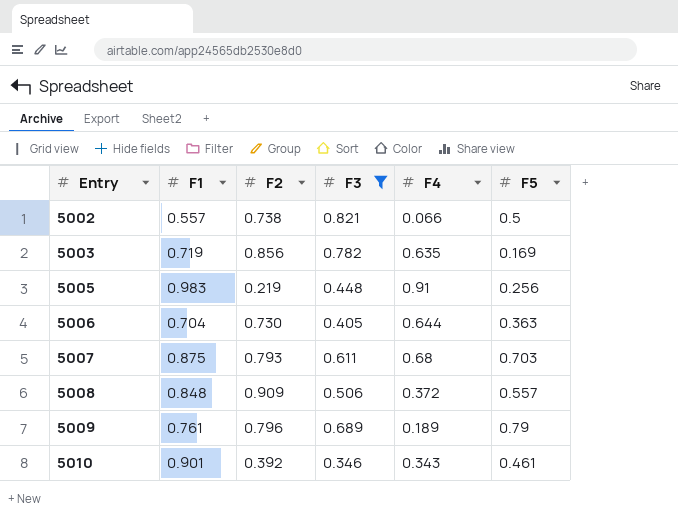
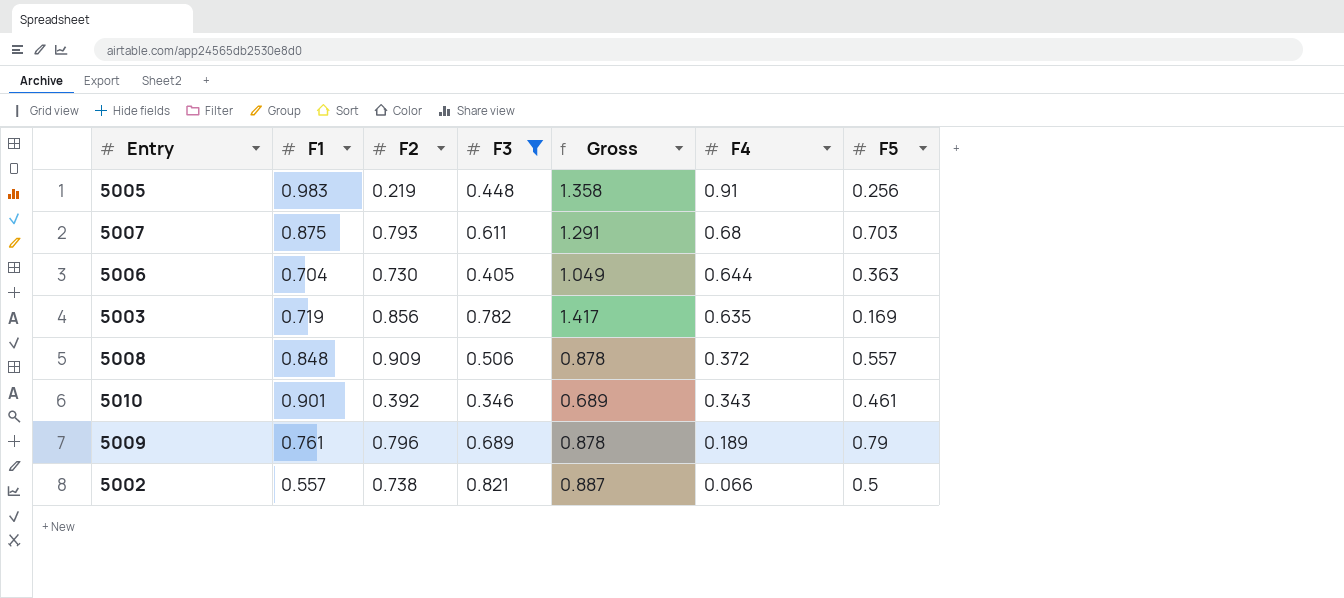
row order: Entry ascending -> F4 descending
column Gross | formula: none -> [F3] + [F4]

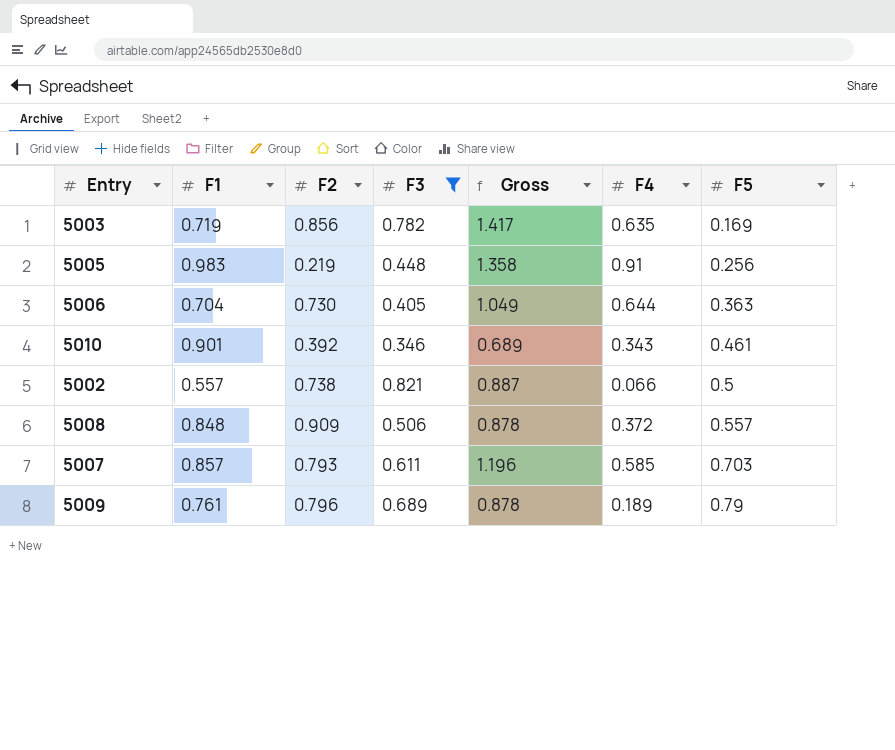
row order: F4 descending -> F5 ascending
5007 | F1: 0.875 -> 0.857
5007 | Gross: 1.291 -> 1.196
5007 | F4: 0.68 -> 0.585

